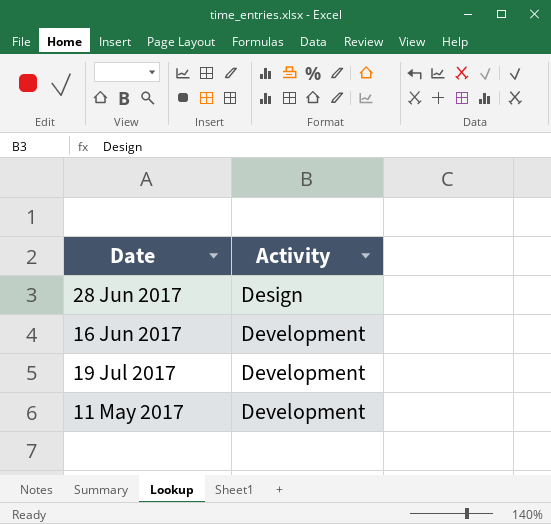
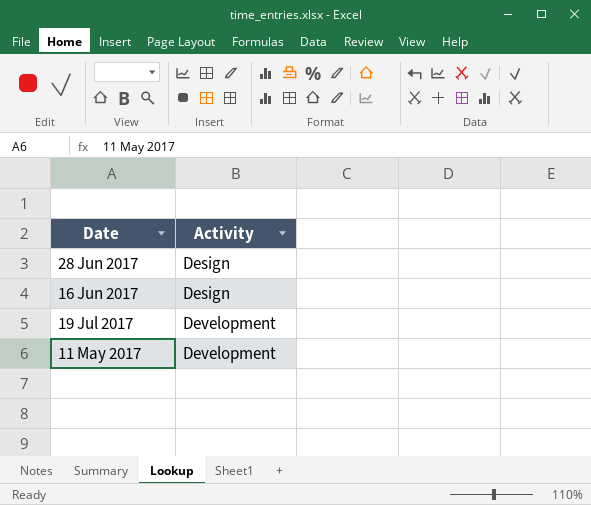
16 Jun 2017 | Activity: Development -> Design

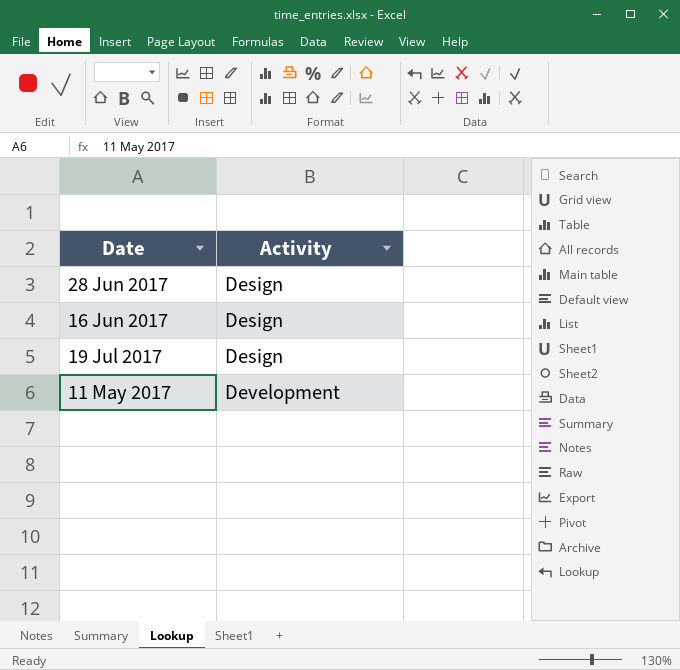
19 Jul 2017 | Activity: Development -> Design

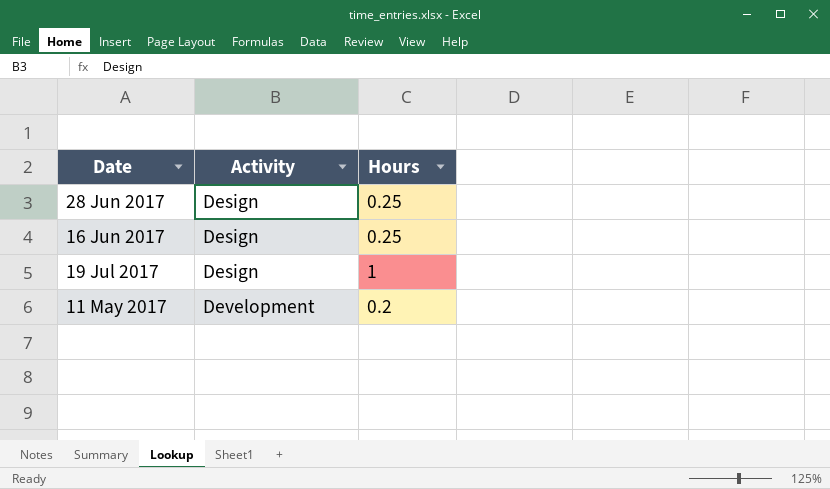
column Hours | position: none -> 3

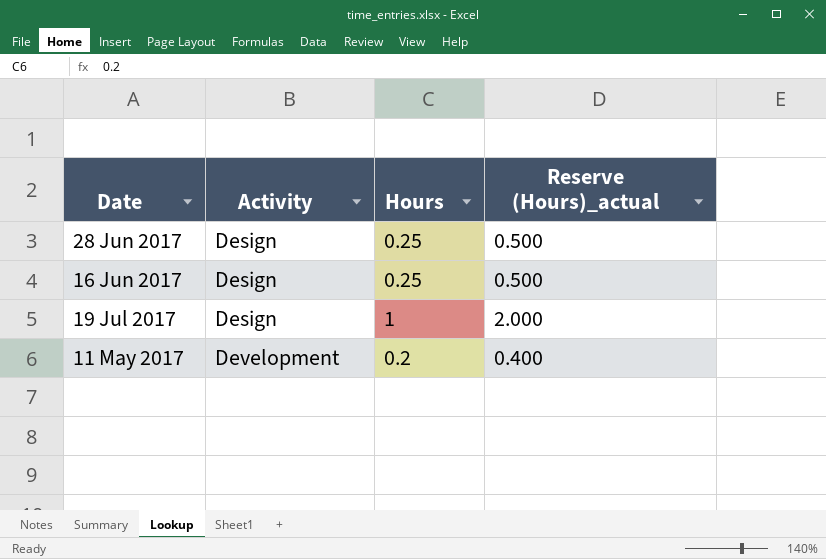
column Reserve (Hours)_actual | formula: none -> [Hours] * 2

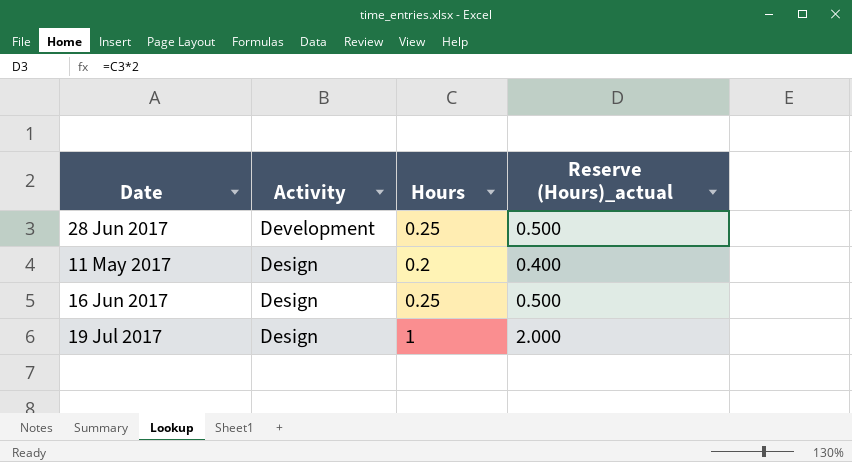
row order: Activity ascending -> Activity descending
28 Jun 2017 | Activity: Design -> Development
11 May 2017 | Activity: Development -> Design

